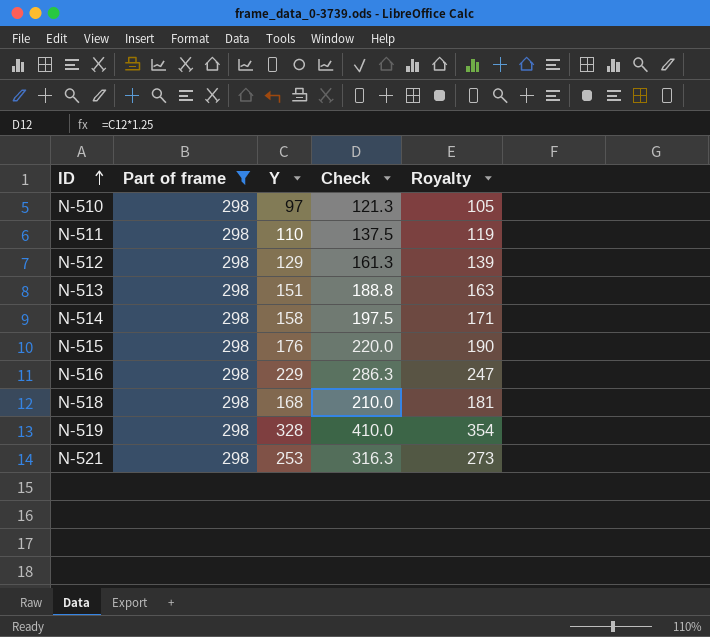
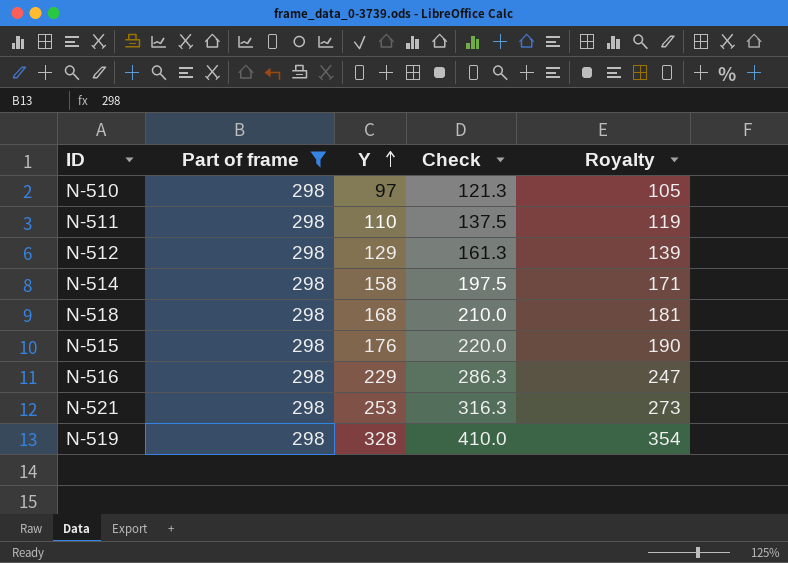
row order: ID ascending -> Y ascending
row N-513: 298 | 151 | 188.8 | 163 -> none

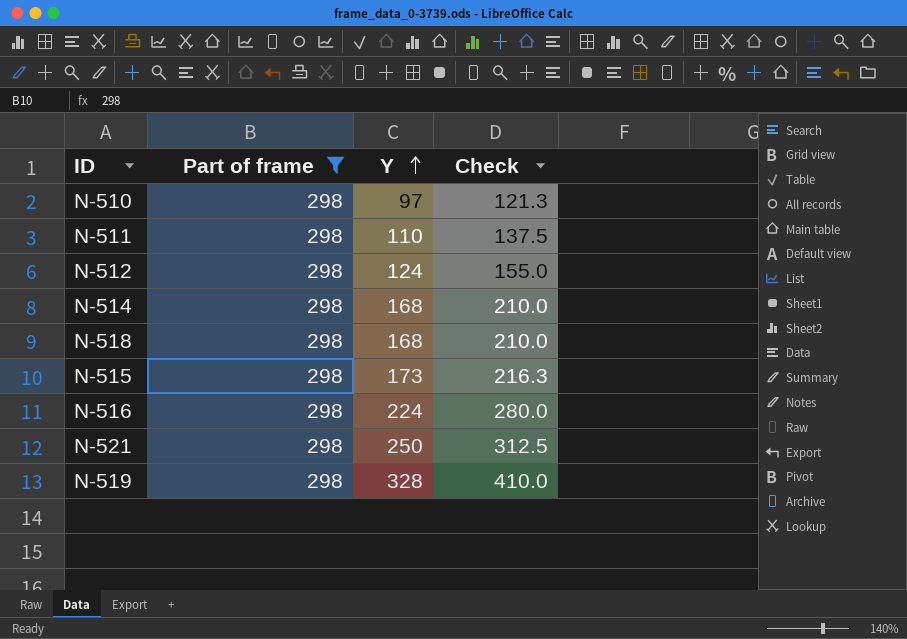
column Royalty | formula: [Y] * 1.08 -> none
N-512 | Y: 129 -> 124
N-512 | Check: 161.3 -> 155.0
N-514 | Y: 158 -> 168
N-514 | Check: 197.5 -> 210.0
N-515 | Y: 176 -> 173
N-515 | Check: 220.0 -> 216.3
N-516 | Y: 229 -> 224
N-516 | Check: 286.3 -> 280.0
N-521 | Y: 253 -> 250
N-521 | Check: 316.3 -> 312.5

